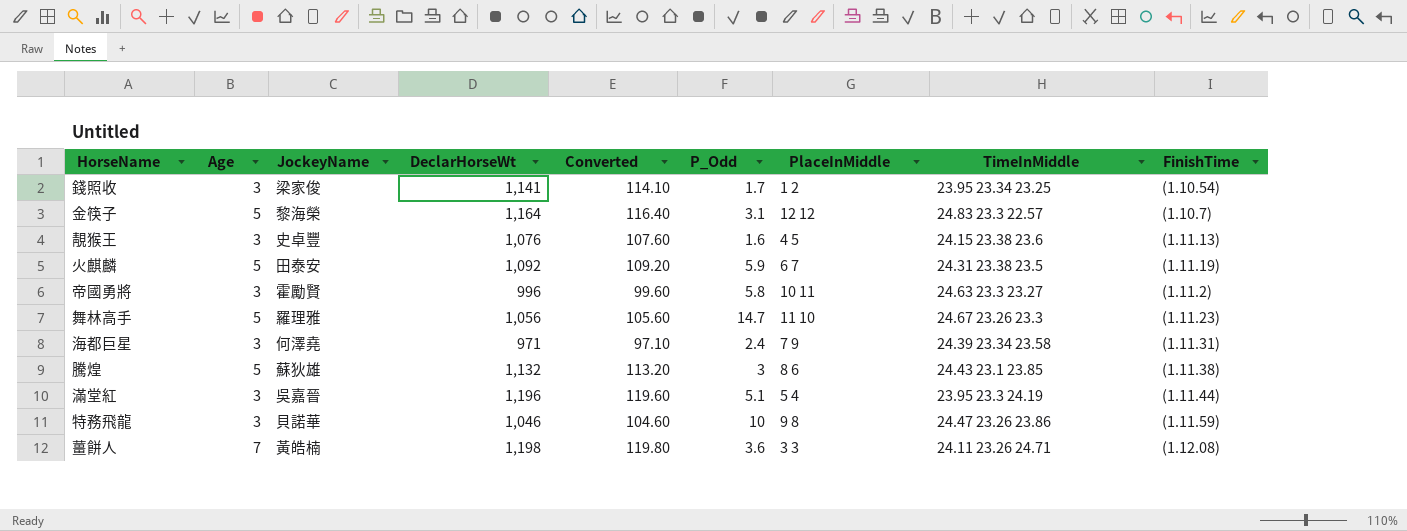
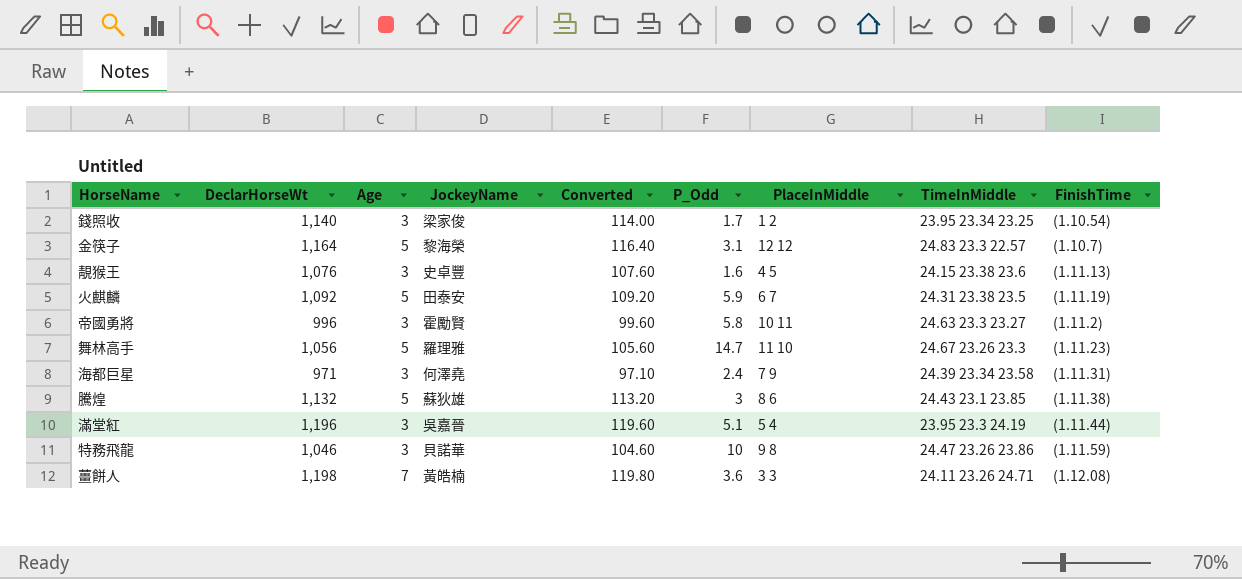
column DeclarHorseWt | position: 4 -> 2
錢照收 | DeclarHorseWt: 1,141 -> 1,140
錢照收 | Converted: 114.10 -> 114.00

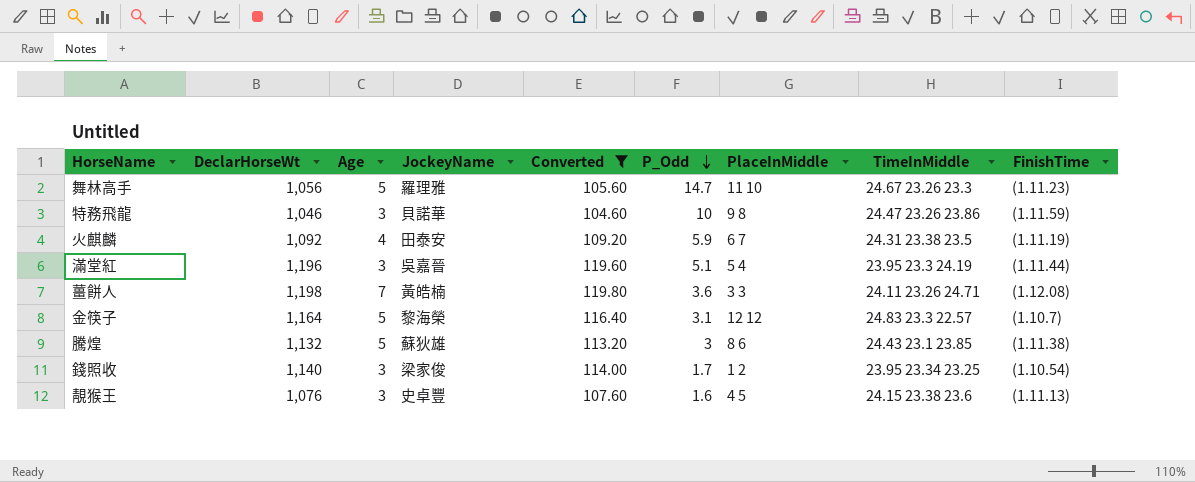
filter: none -> Converted >= 104.60
row order: none -> P_Odd descending
火麒麟 | Age: 5 -> 4

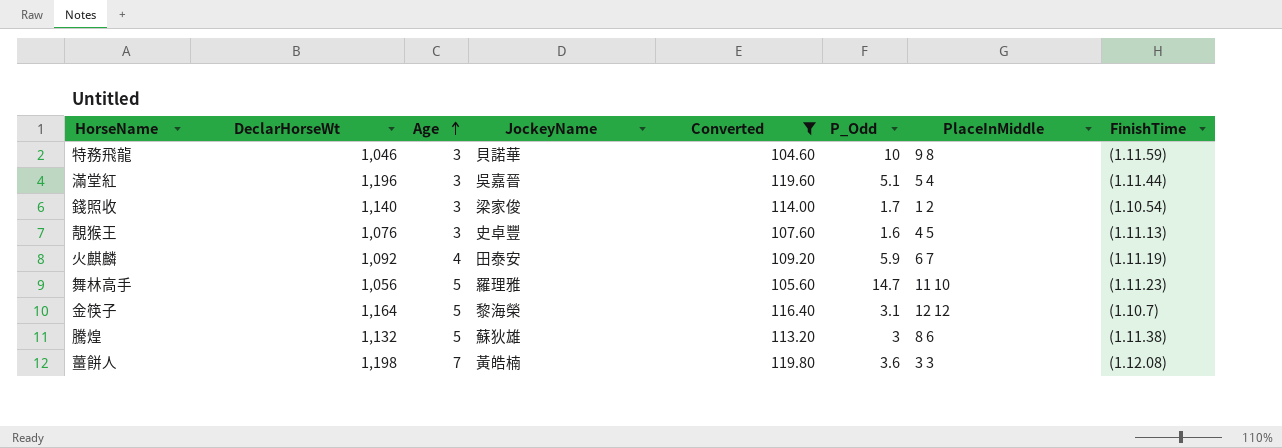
row order: P_Odd descending -> Age ascending
column TimeInMiddle | position: 8 -> none

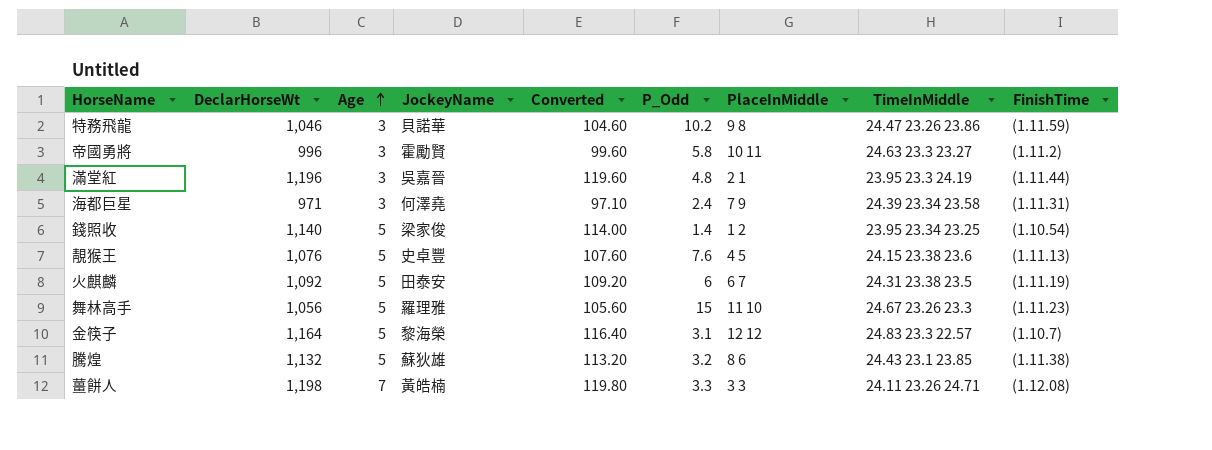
filter: Converted >= 104.60 -> none
column TimeInMiddle | position: none -> 8
特務飛龍 | P_Odd: 10 -> 10.2
滿堂紅 | P_Odd: 5.1 -> 4.8
滿堂紅 | PlaceInMiddle: 5 4 -> 2 1
錢照收 | Age: 3 -> 5
錢照收 | P_Odd: 1.7 -> 1.4
靚猴王 | Age: 3 -> 5
靚猴王 | P_Odd: 1.6 -> 7.6
火麒麟 | Age: 4 -> 5
火麒麟 | P_Odd: 5.9 -> 6
舞林高手 | P_Odd: 14.7 -> 15
騰煌 | P_Odd: 3 -> 3.2
薑餅人 | P_Odd: 3.6 -> 3.3

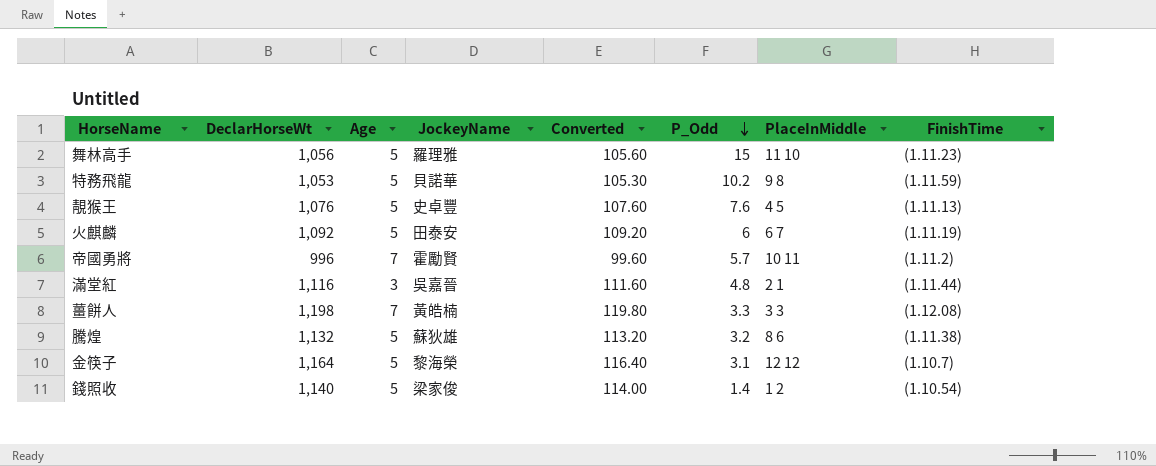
row order: Age ascending -> P_Odd descending
column TimeInMiddle | position: 8 -> none
row 海都巨星: 971 | 3 | 何澤堯 | 97.10 | 2.4 | 7 9 | 24.39 23.34 23.58 | (1.11.31) -> none
特務飛龍 | DeclarHorseWt: 1,046 -> 1,053
特務飛龍 | Age: 3 -> 5
特務飛龍 | Converted: 104.60 -> 105.30
帝國勇將 | Age: 3 -> 7
帝國勇將 | P_Odd: 5.8 -> 5.7
滿堂紅 | DeclarHorseWt: 1,196 -> 1,116
滿堂紅 | Converted: 119.60 -> 111.60

